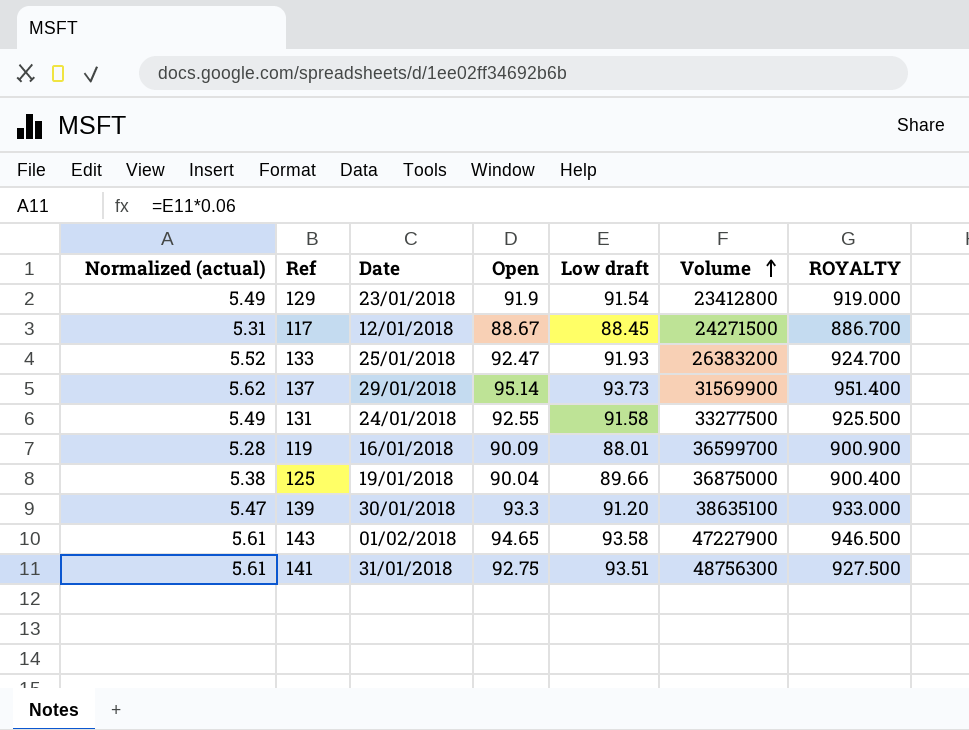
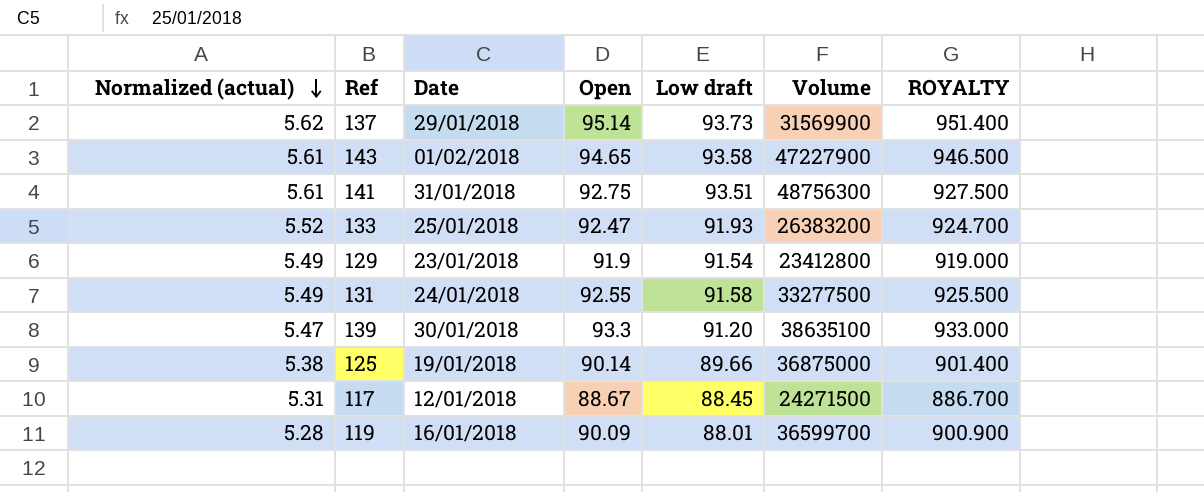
row order: Volume ascending -> Normalized (actual) descending
125 | Open: 90.04 -> 90.14
125 | ROYALTY: 900.400 -> 901.400

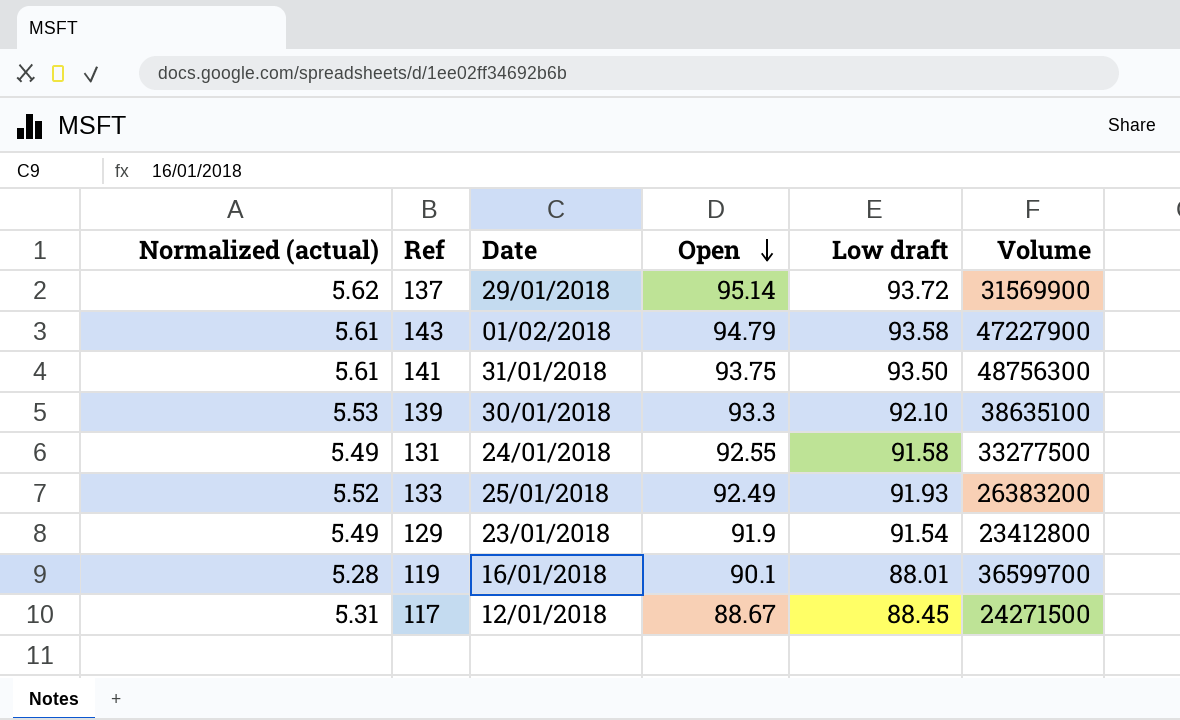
row order: Normalized (actual) descending -> Open descending
column ROYALTY | formula: [Open] * 10 -> none
row 125: 5.38 | 19/01/2018 | 90.14 | 89.66 | 36875000 | 901.400 -> none
137 | Low draft: 93.73 -> 93.72
143 | Open: 94.65 -> 94.79
141 | Open: 92.75 -> 93.75
141 | Low draft: 93.51 -> 93.50
139 | Normalized (actual): 5.47 -> 5.53
139 | Low draft: 91.20 -> 92.10
133 | Open: 92.47 -> 92.49
119 | Open: 90.09 -> 90.1

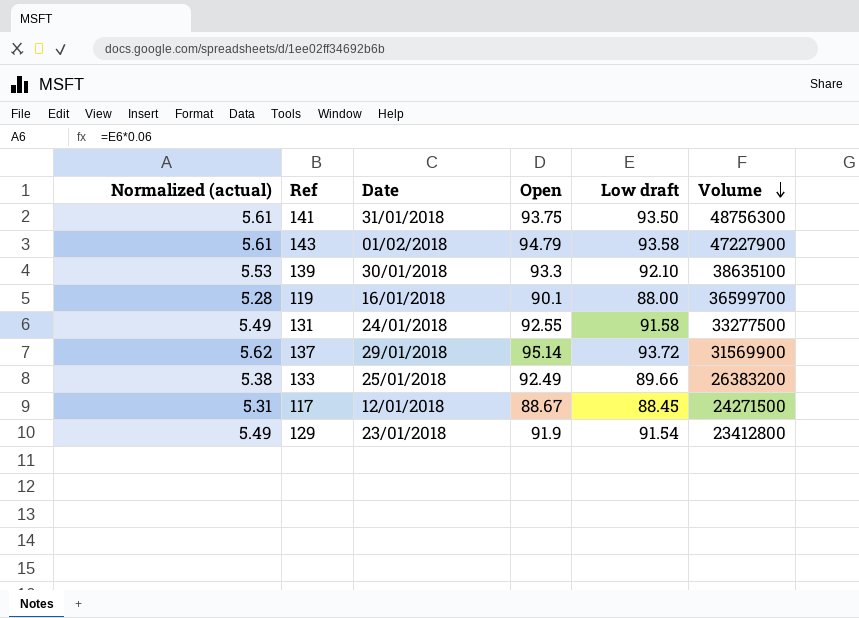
row order: Open descending -> Volume descending
119 | Low draft: 88.01 -> 88.00
133 | Normalized (actual): 5.52 -> 5.38
133 | Low draft: 91.93 -> 89.66

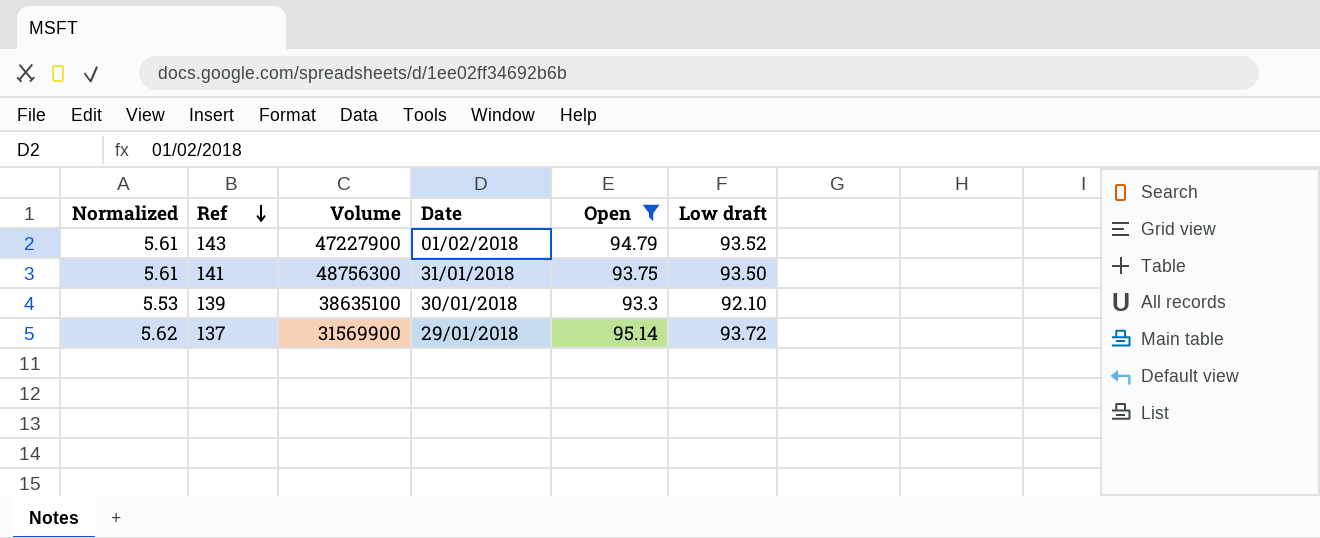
filter: none -> Open >= 93.3
row order: Volume descending -> Ref descending
column name: Normalized (actual) -> Normalized
column Volume | position: 6 -> 3
143 | Low draft: 93.58 -> 93.52

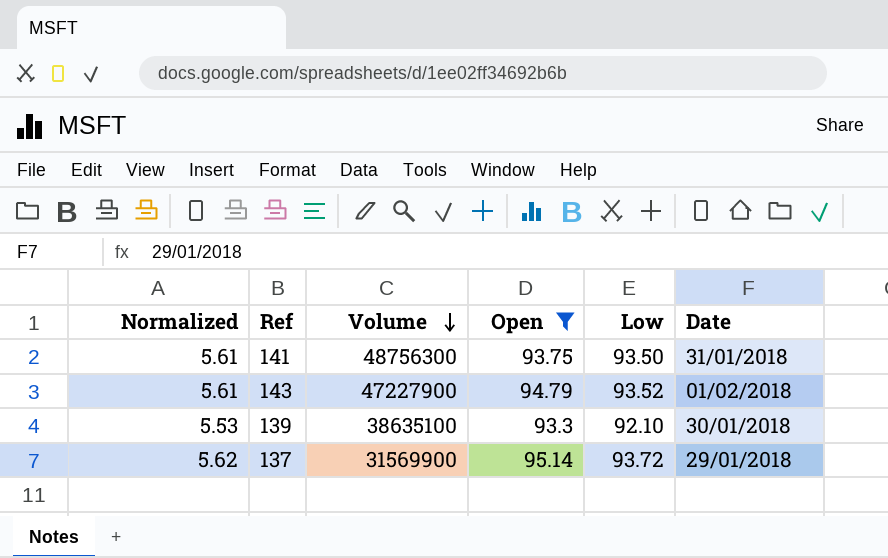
row order: Ref descending -> Volume descending
column name: Low draft -> Low
column Date | position: 4 -> 6

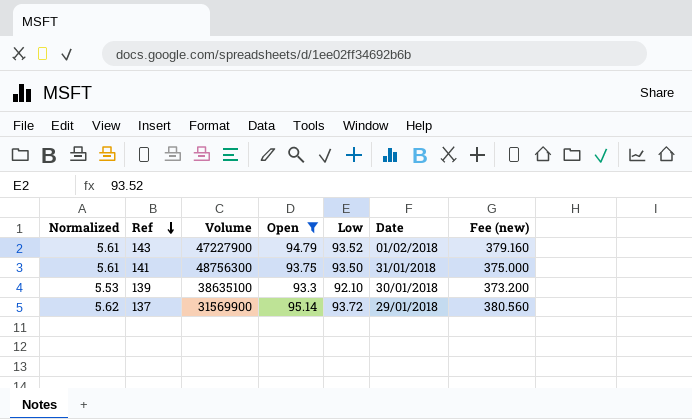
row order: Volume descending -> Ref descending
column Fee (new) | formula: none -> [Open] * 4

